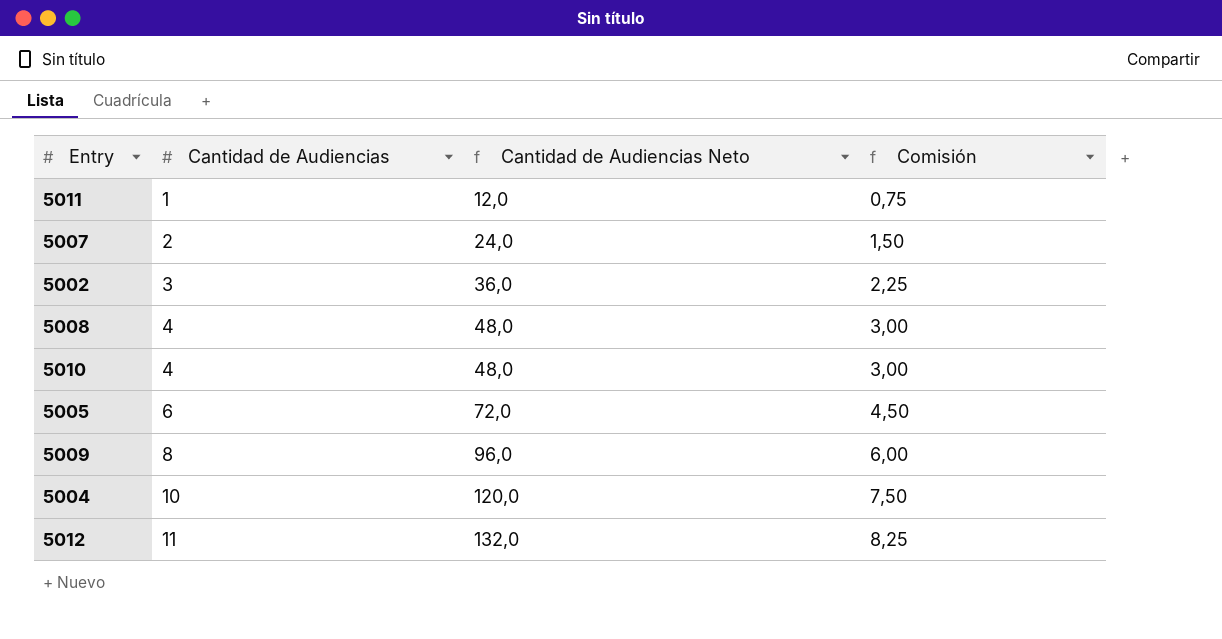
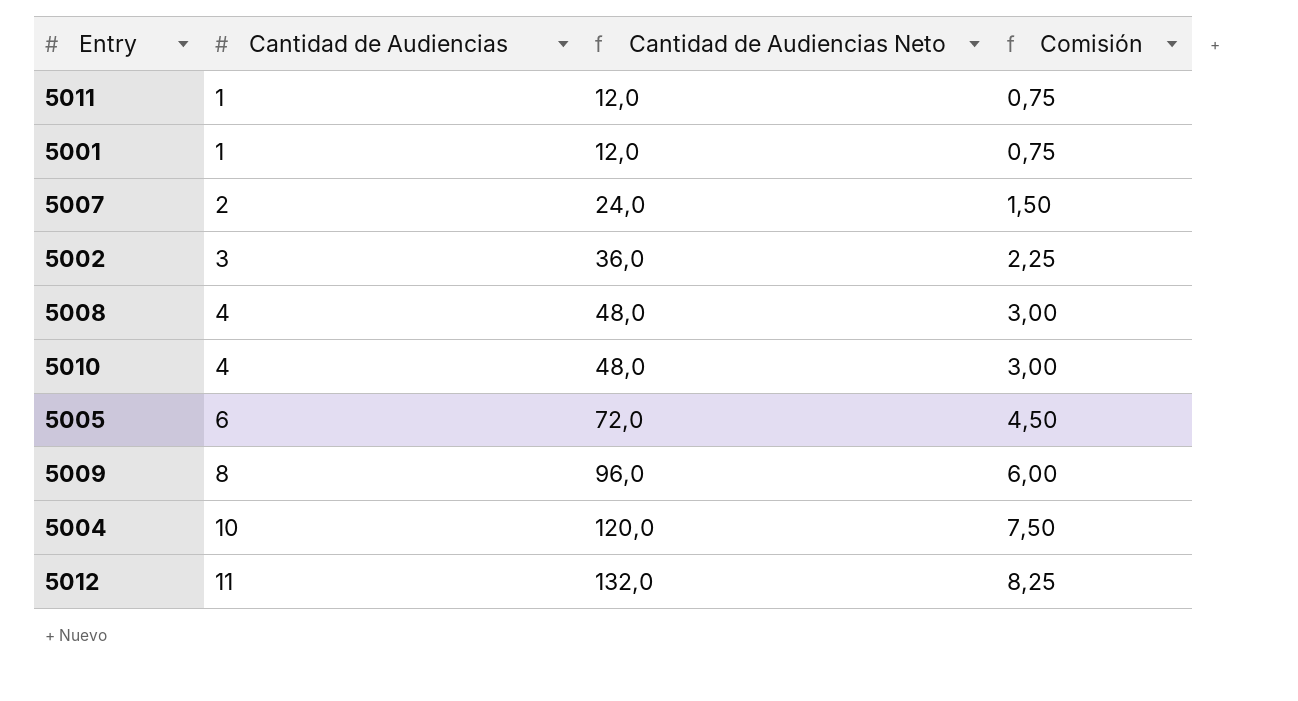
row 5001: none -> 1 | 12,0 | 0,75

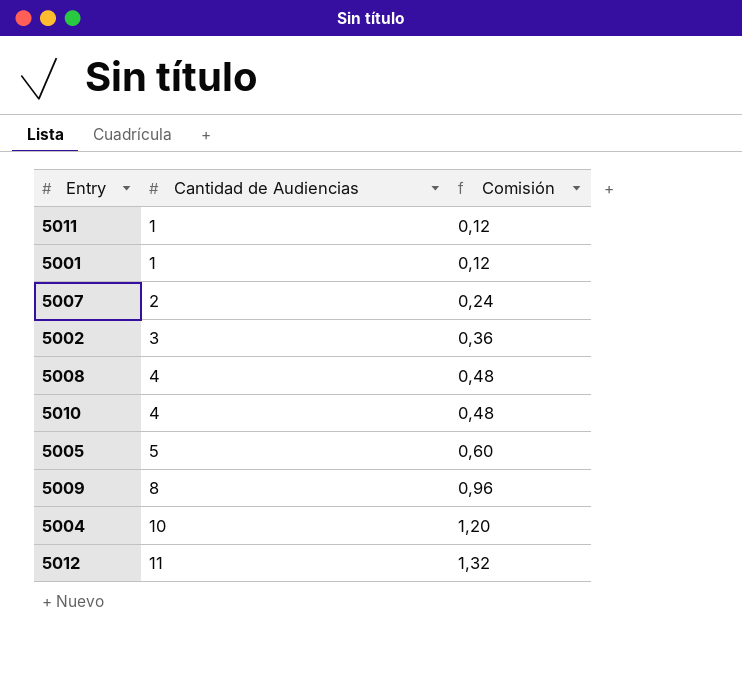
column Cantidad de Audiencias Neto | formula: [Cantidad de Audiencias] * 12 -> none
column Comisión | formula: [Cantidad de Audiencias] * 0,75 -> [Cantidad de Audiencias] * 0,12
5005 | Cantidad de Audiencias: 6 -> 5

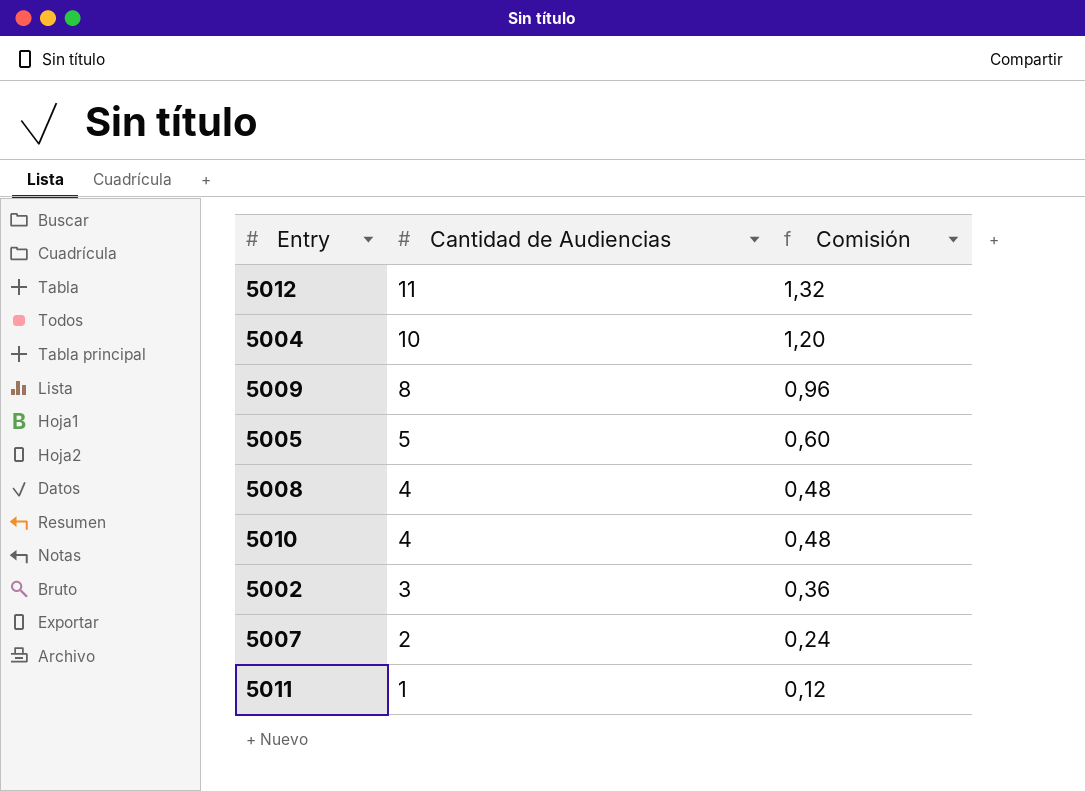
row order: Cantidad de Audiencias ascending -> Cantidad de Audiencias descending
row 5001: 1 | 0,12 -> none

